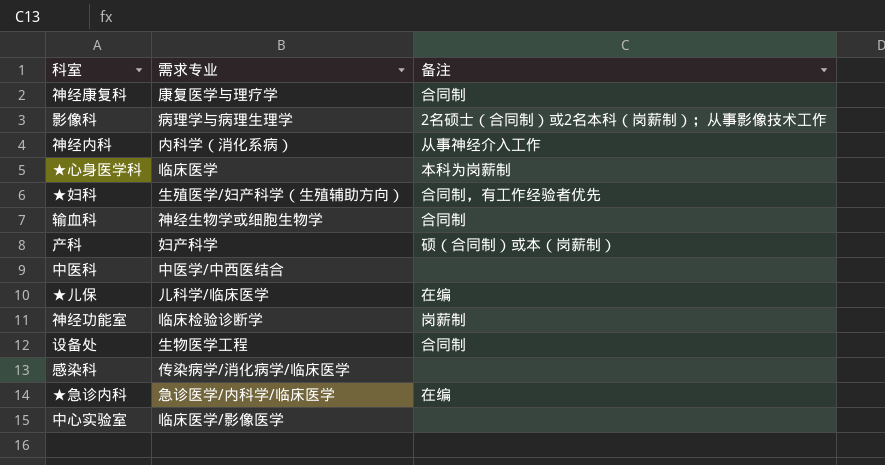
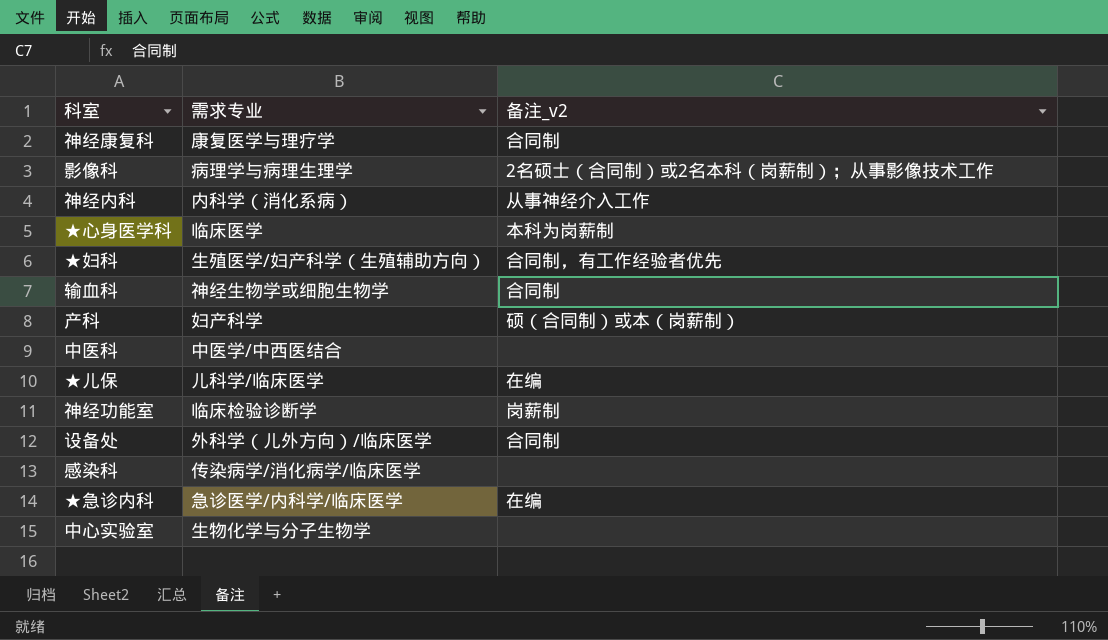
column name: 备注 -> 备注_v2
设备处 | 需求专业: 生物医学工程 -> 外科学（儿外方向）/临床医学
中心实验室 | 需求专业: 临床医学/影像医学 -> 生物化学与分子生物学

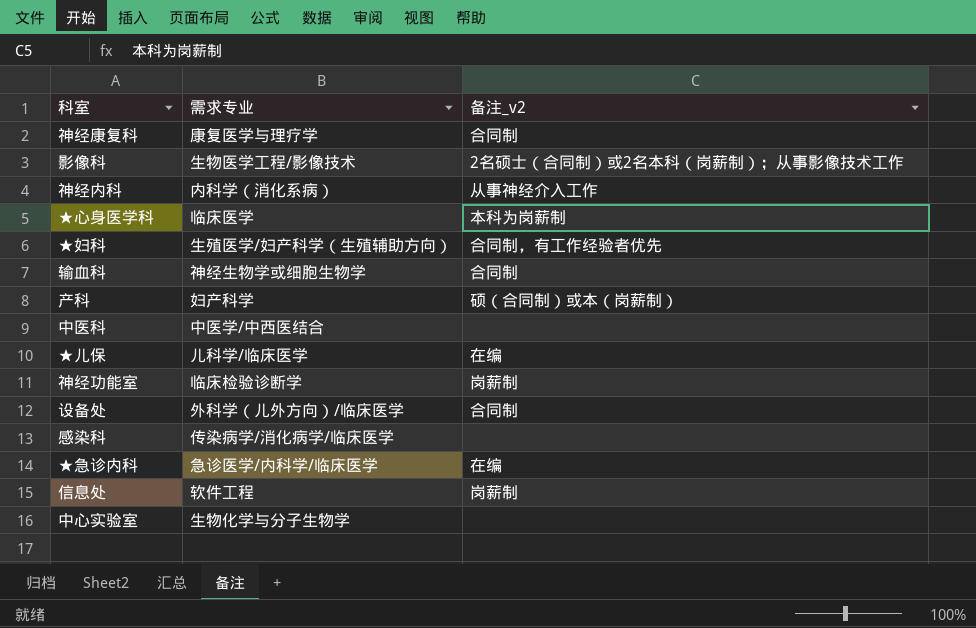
影像科 | 需求专业: 病理学与病理生理学 -> 生物医学工程/影像技术
row 信息处: none -> 软件工程 | 岗薪制

